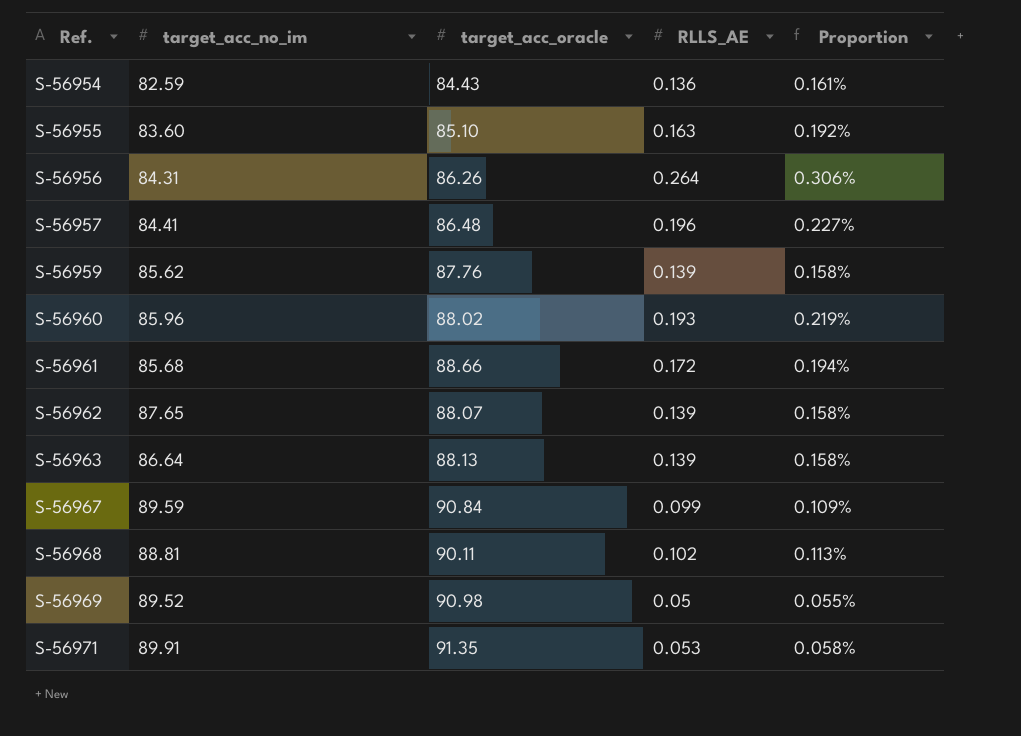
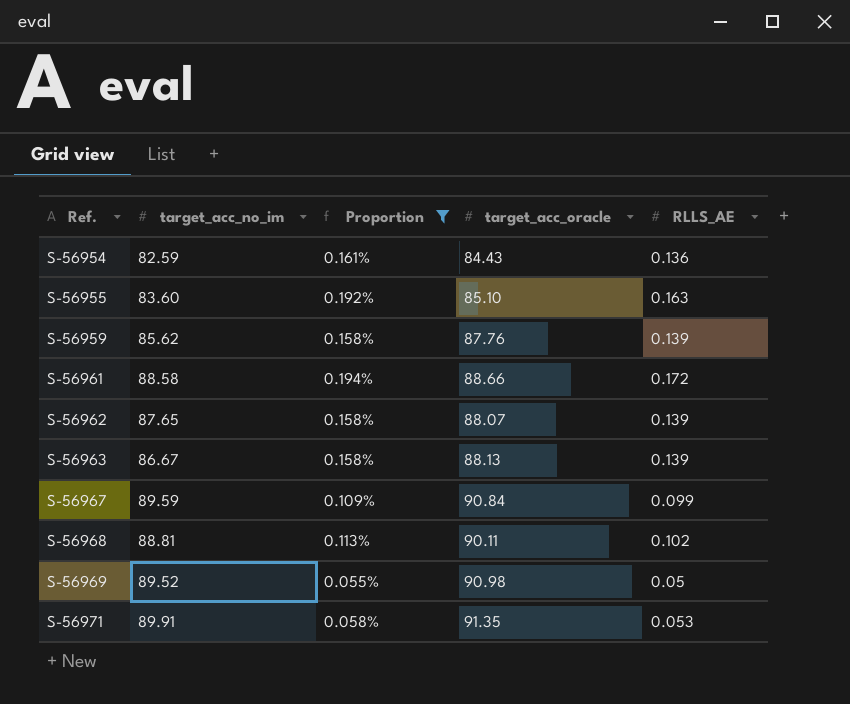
filter: none -> Proportion <= 0.194%
column Proportion | position: 5 -> 3
S-56961 | target_acc_no_im: 85.68 -> 88.58
S-56963 | target_acc_no_im: 86.64 -> 86.67

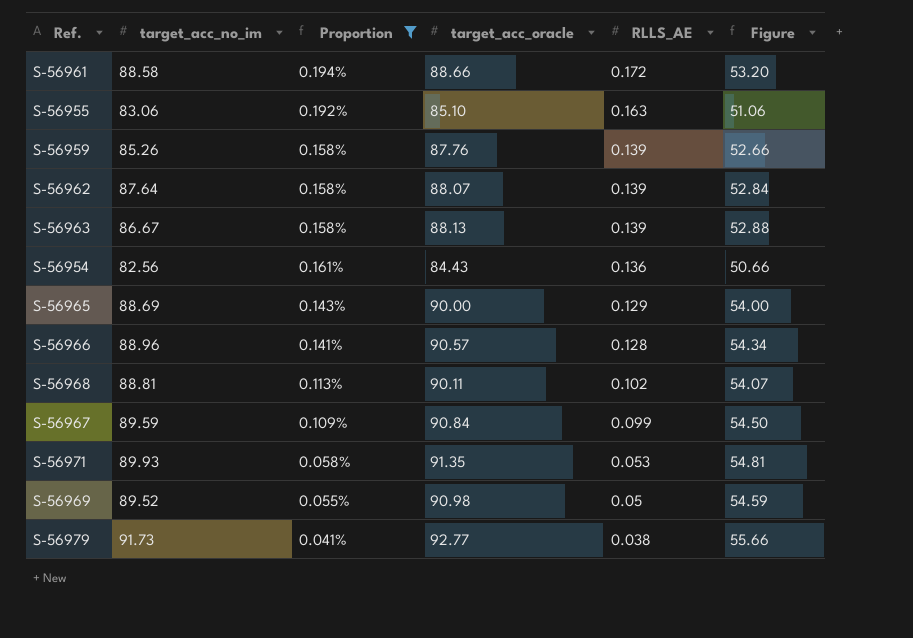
row order: Ref. ascending -> RLLS_AE descending
column Figure | formula: none -> [target_acc_oracle] * 0.6
S-56955 | target_acc_no_im: 83.60 -> 83.06
S-56959 | target_acc_no_im: 85.62 -> 85.26
S-56962 | target_acc_no_im: 87.65 -> 87.64
S-56954 | target_acc_no_im: 82.59 -> 82.56
row S-56965: none -> 88.69 | 0.143% | 90.00 | 0.129 | 54.00
row S-56966: none -> 88.96 | 0.141% | 90.57 | 0.128 | 54.34
S-56971 | target_acc_no_im: 89.91 -> 89.93
row S-56979: none -> 91.73 | 0.041% | 92.77 | 0.038 | 55.66

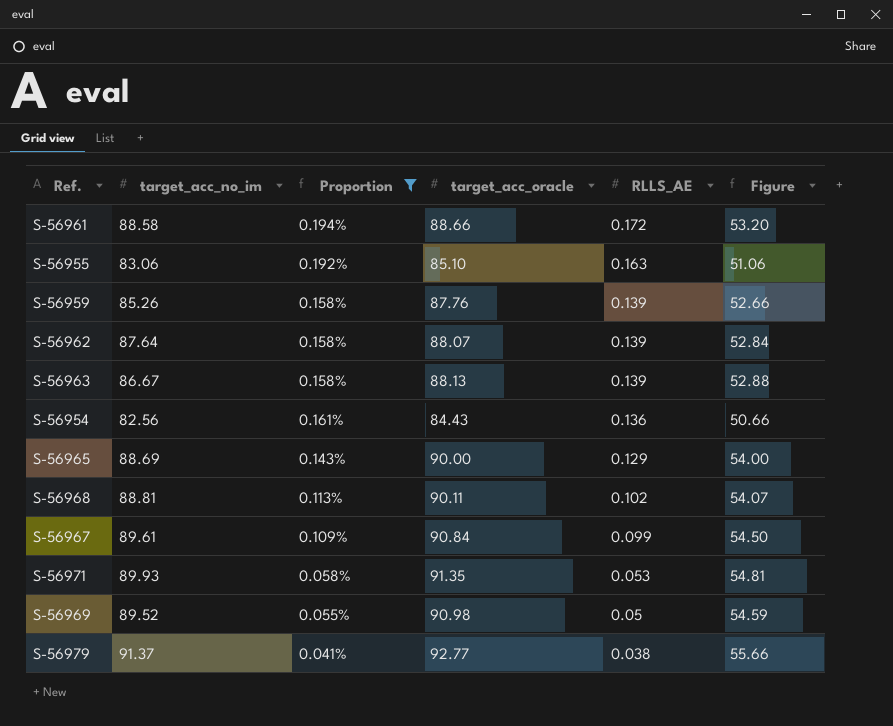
row S-56966: 88.96 | 0.141% | 90.57 | 0.128 | 54.34 -> none
S-56967 | target_acc_no_im: 89.59 -> 89.61
S-56979 | target_acc_no_im: 91.73 -> 91.37

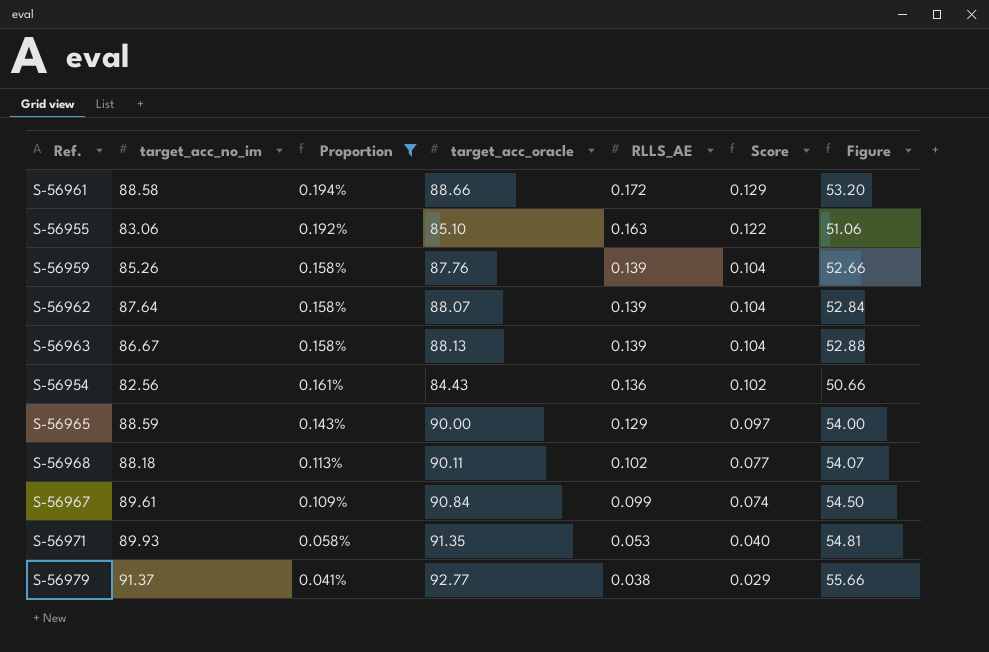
column Score | formula: none -> [RLLS_AE] * 0.75
row S-56969: 89.52 | 0.055% | 90.98 | 0.05 | 54.59 -> none
S-56965 | target_acc_no_im: 88.69 -> 88.59
S-56968 | target_acc_no_im: 88.81 -> 88.18

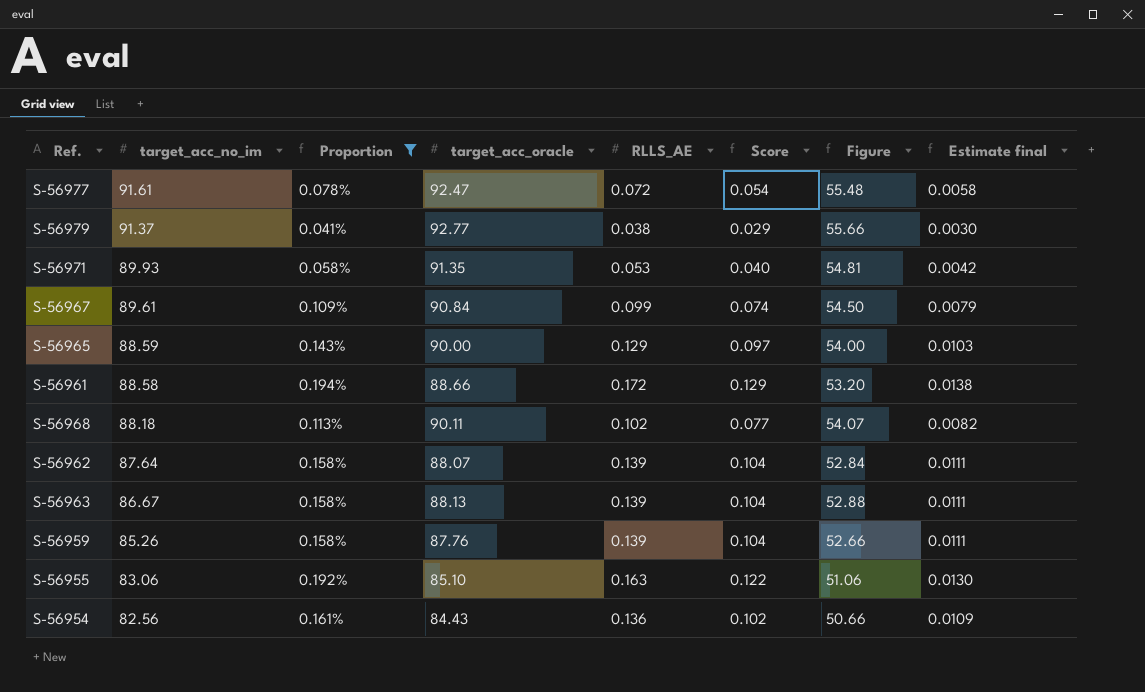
row order: RLLS_AE descending -> target_acc_no_im descending
column Estimate final | formula: none -> [RLLS_AE] * 0.08
row S-56977: none -> 91.61 | 0.078% | 92.47 | 0.072 | 0.054 | 55.48 | 0.0058

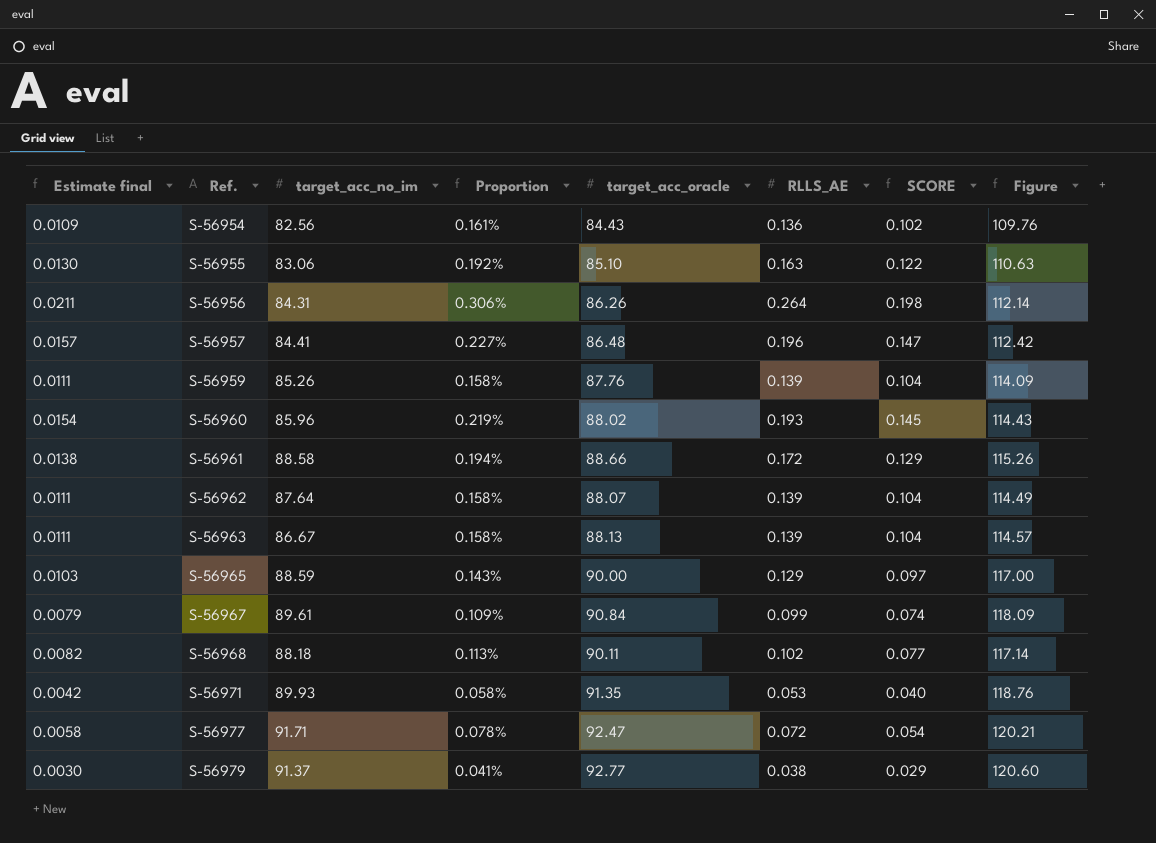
filter: Proportion <= 0.194% -> none
row order: target_acc_no_im descending -> Ref. ascending
column Estimate final | position: 8 -> 1
column name: Score -> SCORE
column Figure | formula: [target_acc_oracle] * 0.6 -> [target_acc_oracle] * 1.3
S-56977 | target_acc_no_im: 91.61 -> 91.71

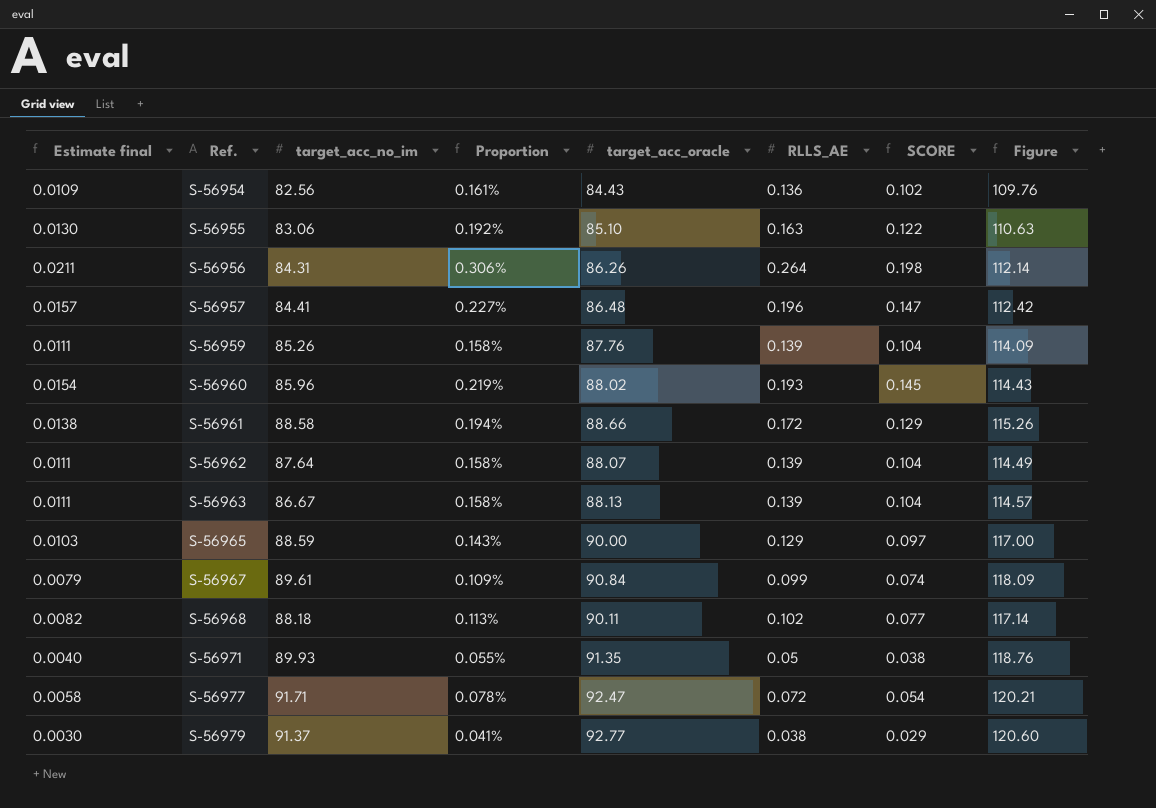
S-56971 | Estimate final: 0.0042 -> 0.0040
S-56971 | Proportion: 0.058% -> 0.055%
S-56971 | RLLS_AE: 0.053 -> 0.05
S-56971 | SCORE: 0.040 -> 0.038

